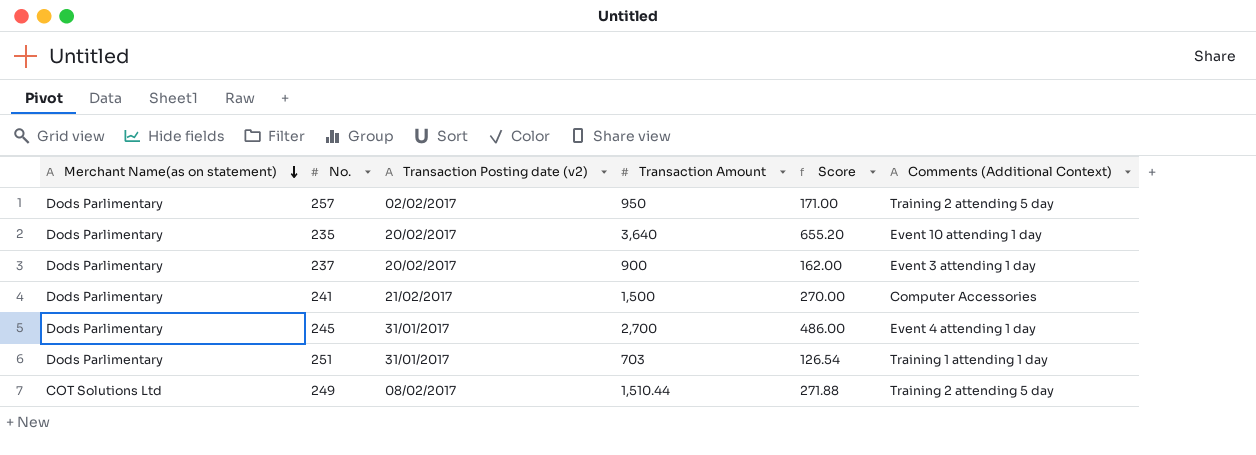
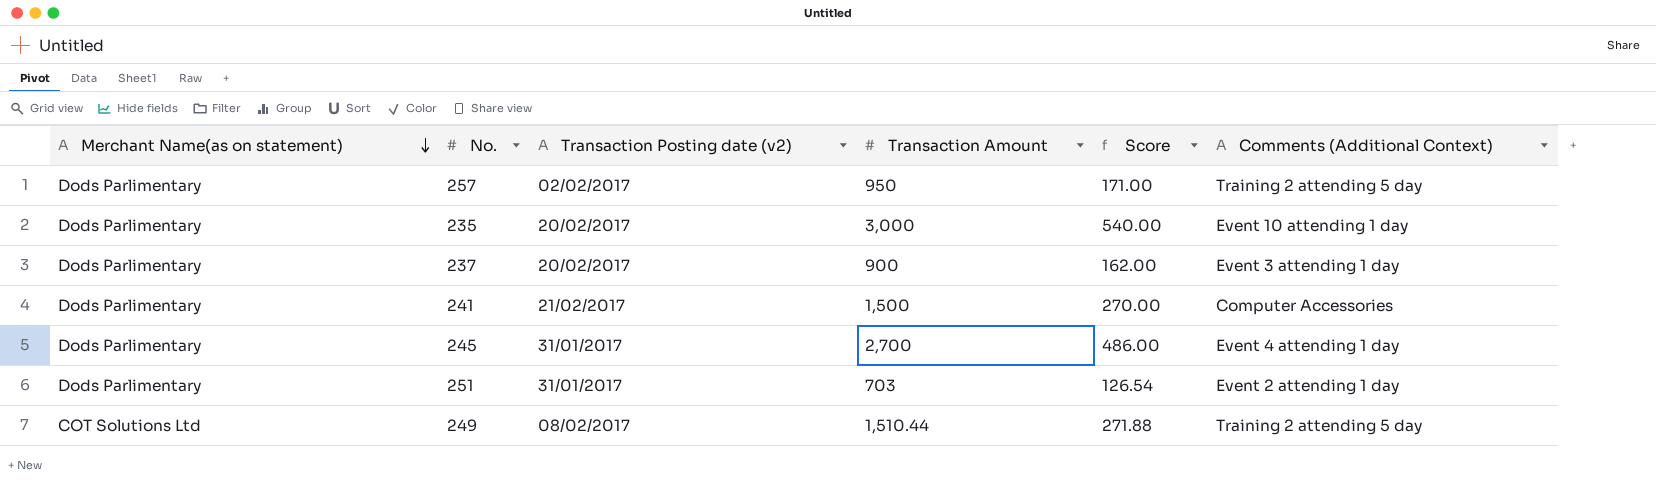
235 | Transaction Amount: 3,640 -> 3,000
235 | Score: 655.20 -> 540.00
251 | Comments (Additional Context): Training 1 attending 1 day -> Event 2 attending 1 day

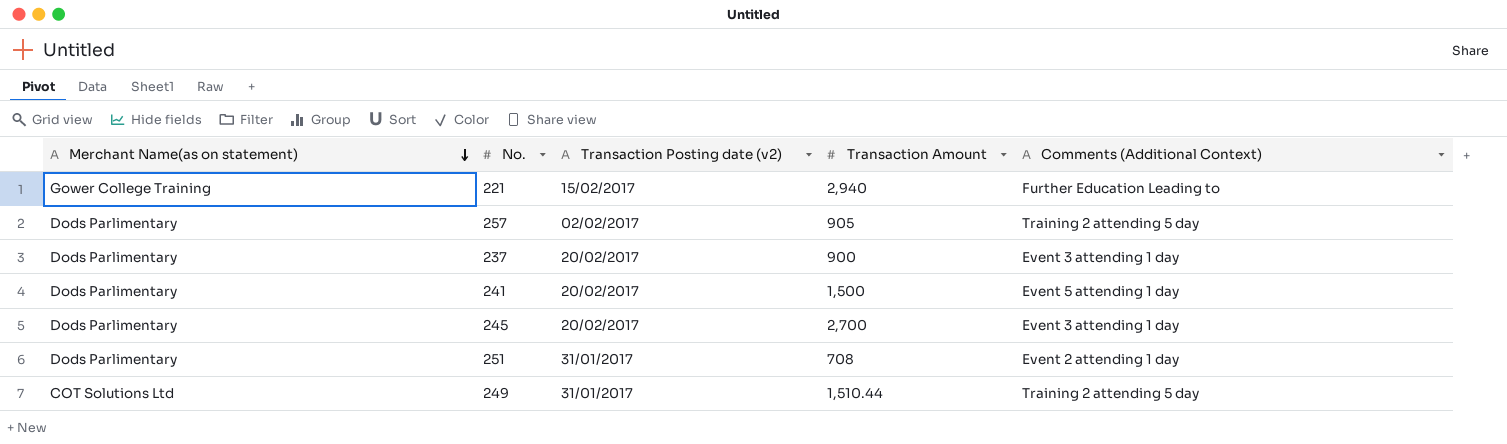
column Score | formula: [Transaction Amount] * 0.18 -> none
row 235: Dods Parlimentary | 20/02/2017 | 3,000 | 540.00 | Event 10 attending 1 day -> none
row 221: none -> Gower College Training | 15/02/2017 | 2,940 | Further Education Leading to
257 | Transaction Amount: 950 -> 905
241 | Transaction Posting date (v2): 21/02/2017 -> 20/02/2017
241 | Comments (Additional Context): Computer Accessories -> Event 5 attending 1 day
245 | Transaction Posting date (v2): 31/01/2017 -> 20/02/2017
245 | Comments (Additional Context): Event 4 attending 1 day -> Event 3 attending 1 day
251 | Transaction Amount: 703 -> 708
249 | Transaction Posting date (v2): 08/02/2017 -> 31/01/2017

